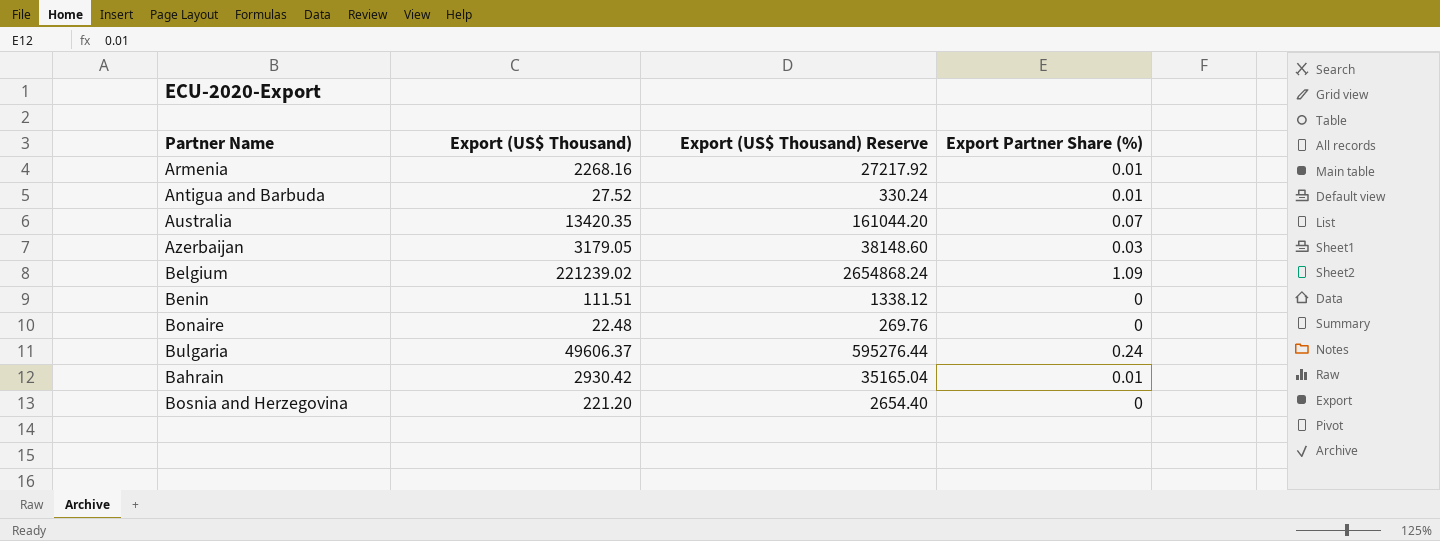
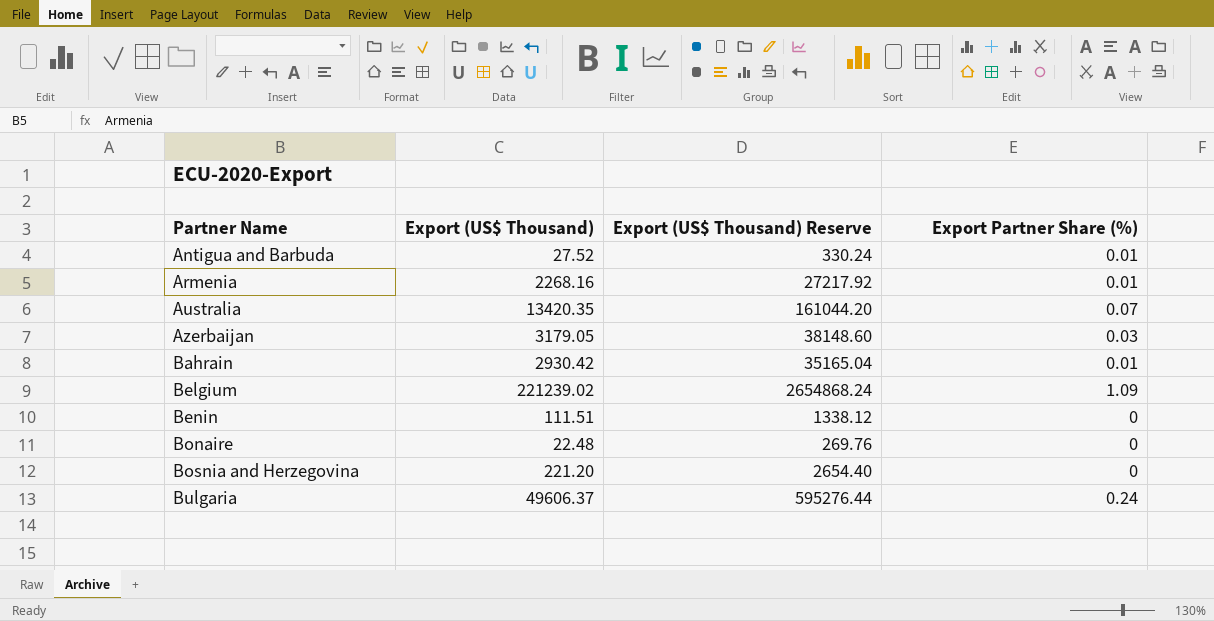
row order: none -> Partner Name ascending

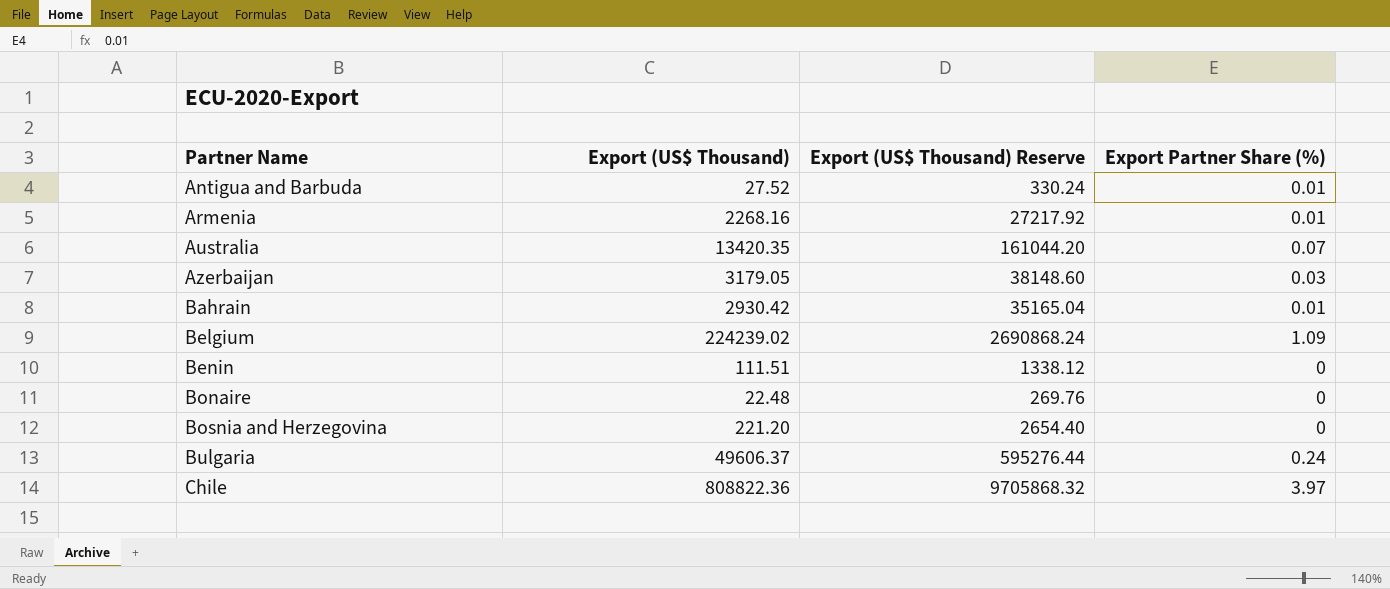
Belgium | Export (US$ Thousand): 221239.02 -> 224239.02
Belgium | Export (US$ Thousand) Reserve: 2654868.24 -> 2690868.24
row Chile: none -> 808822.36 | 9705868.32 | 3.97

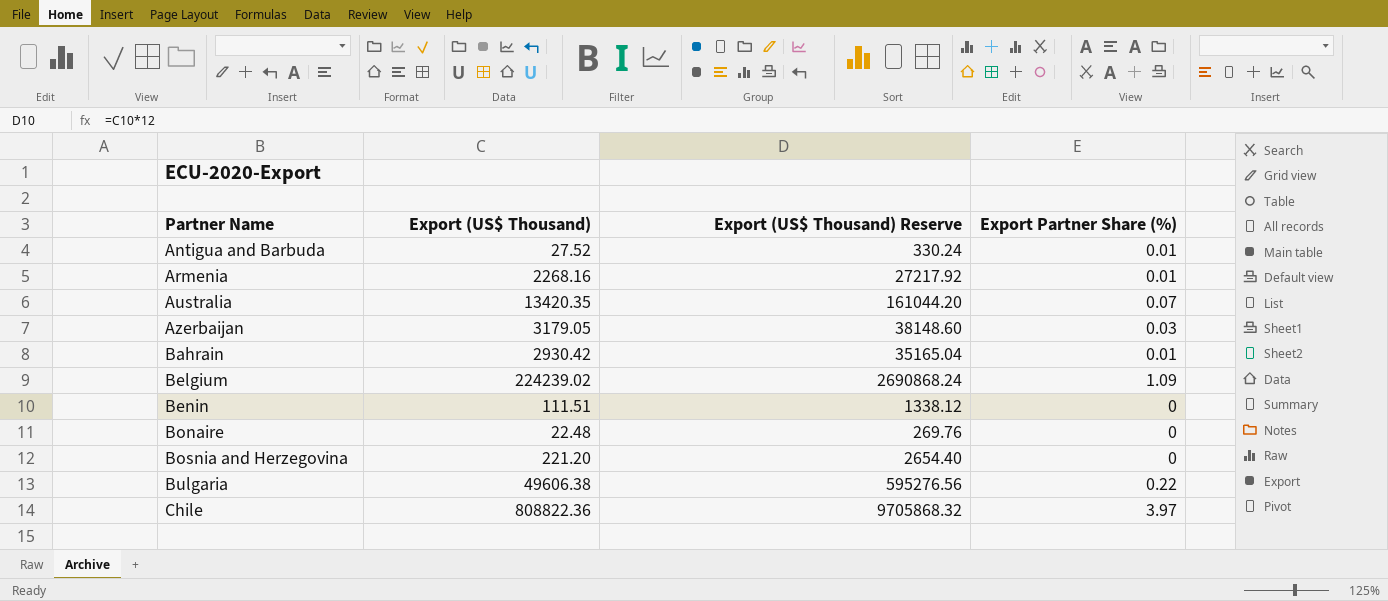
Bulgaria | Export (US$ Thousand): 49606.37 -> 49606.38
Bulgaria | Export (US$ Thousand) Reserve: 595276.44 -> 595276.56
Bulgaria | Export Partner Share (%): 0.24 -> 0.22

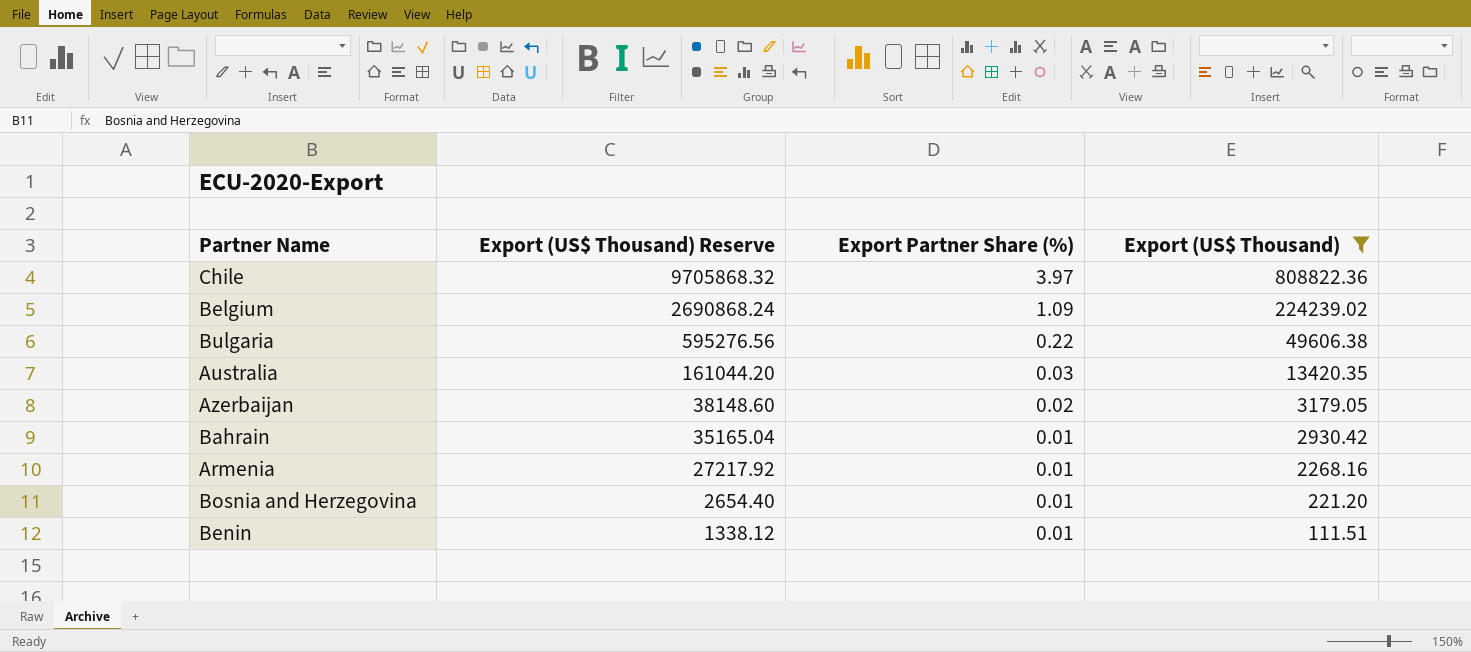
filter: none -> Export (US$ Thousand) >= 111.51
row order: Partner Name ascending -> Export (US$ Thousand) Reserve descending
column Export (US$ Thousand) | position: 2 -> 4
Australia | Export Partner Share (%): 0.07 -> 0.03
Azerbaijan | Export Partner Share (%): 0.03 -> 0.02
Bosnia and Herzegovina | Export Partner Share (%): 0 -> 0.01
Benin | Export Partner Share (%): 0 -> 0.01

